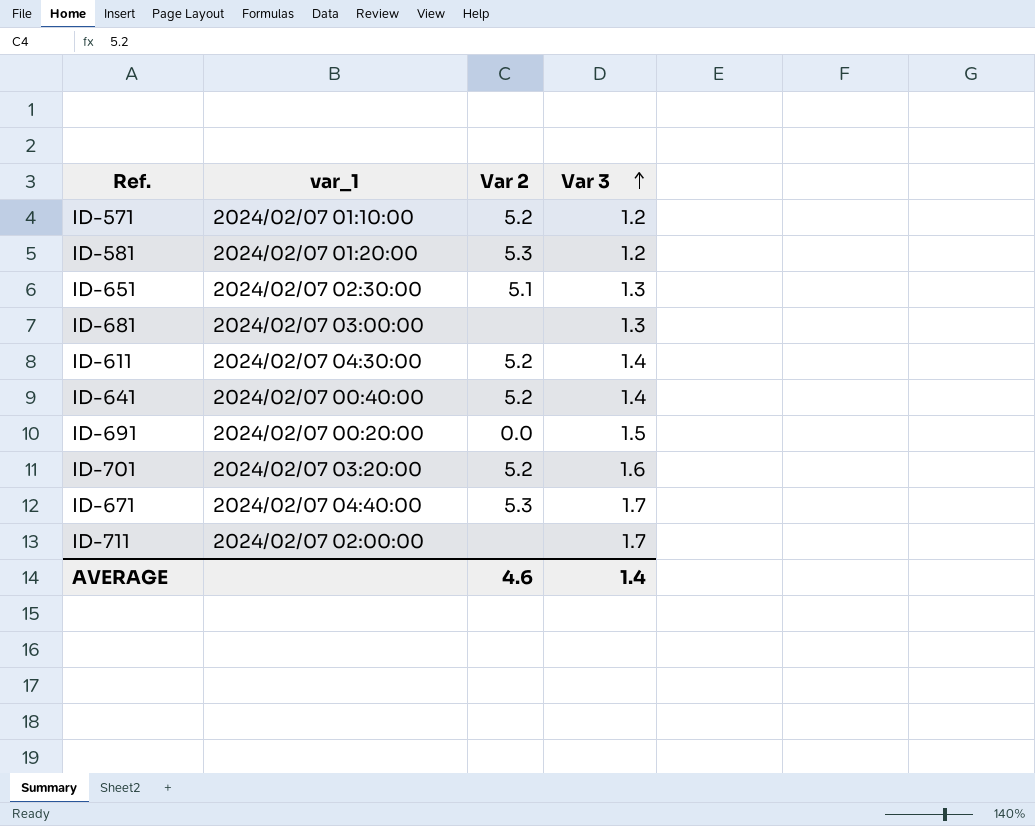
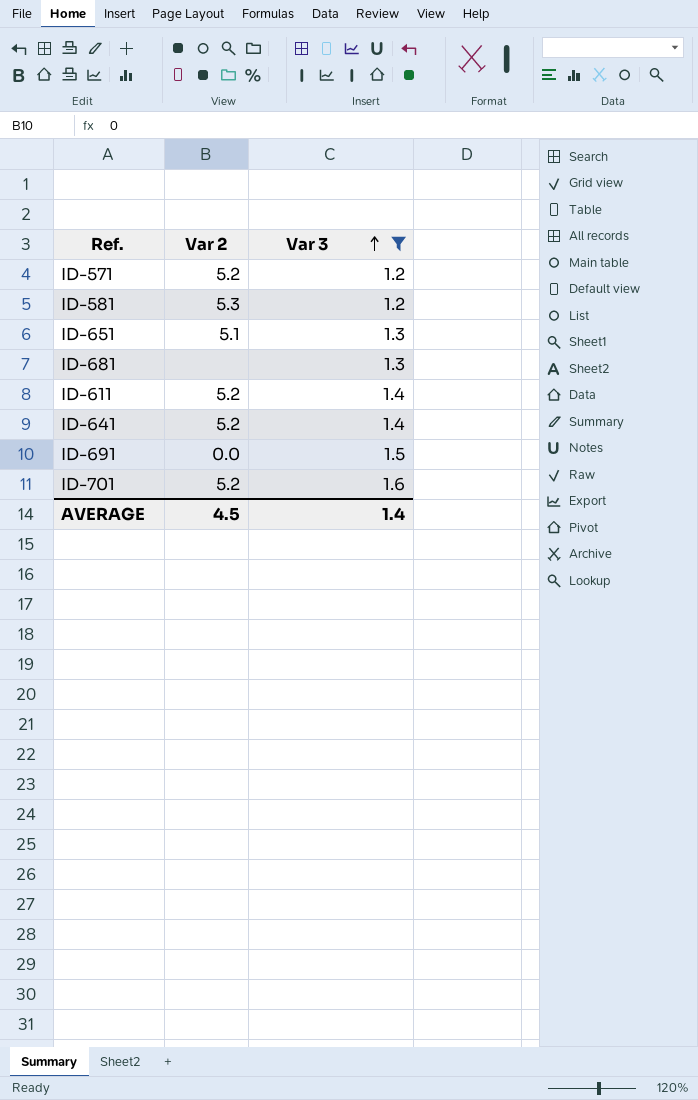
filter: none -> Var 3 != 1.7
column var_1 | position: 2 -> none
AVERAGE | Var 2: 4.6 -> 4.5

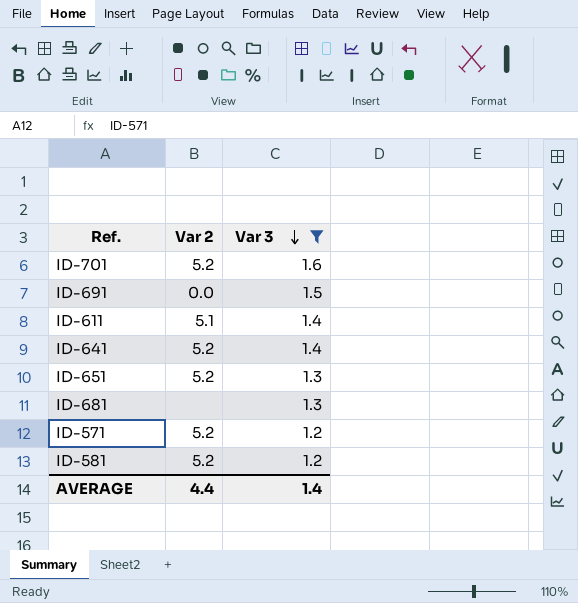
row order: Var 3 ascending -> Var 3 descending
ID-611 | Var 2: 5.2 -> 5.1
ID-651 | Var 2: 5.1 -> 5.2
ID-581 | Var 2: 5.3 -> 5.2
AVERAGE | Var 2: 4.5 -> 4.4

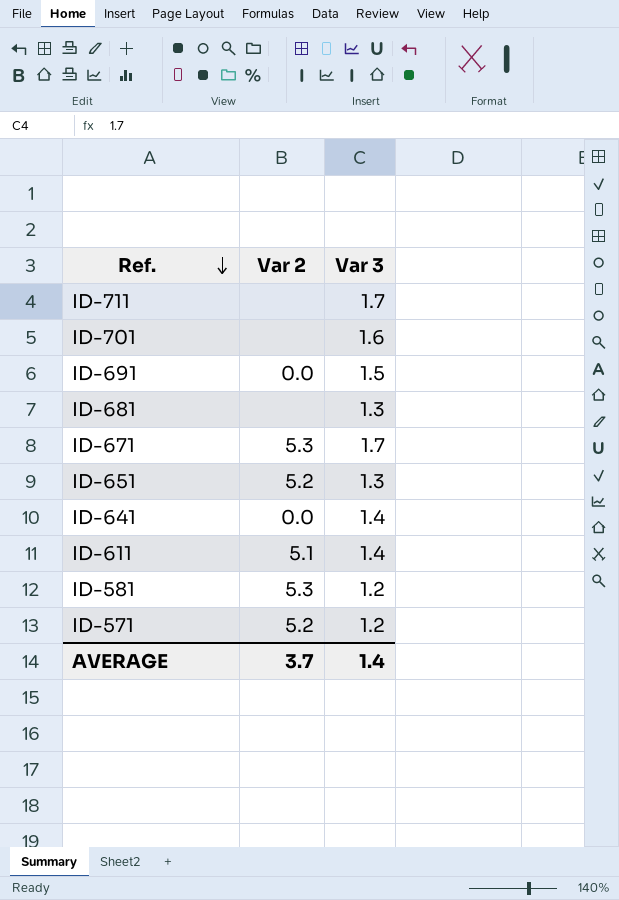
filter: Var 3 != 1.7 -> none
row order: Var 3 descending -> Ref. descending
ID-701 | Var 2: 5.2 -> none
ID-641 | Var 2: 5.2 -> 0.0
ID-581 | Var 2: 5.2 -> 5.3
AVERAGE | Var 2: 4.4 -> 3.7

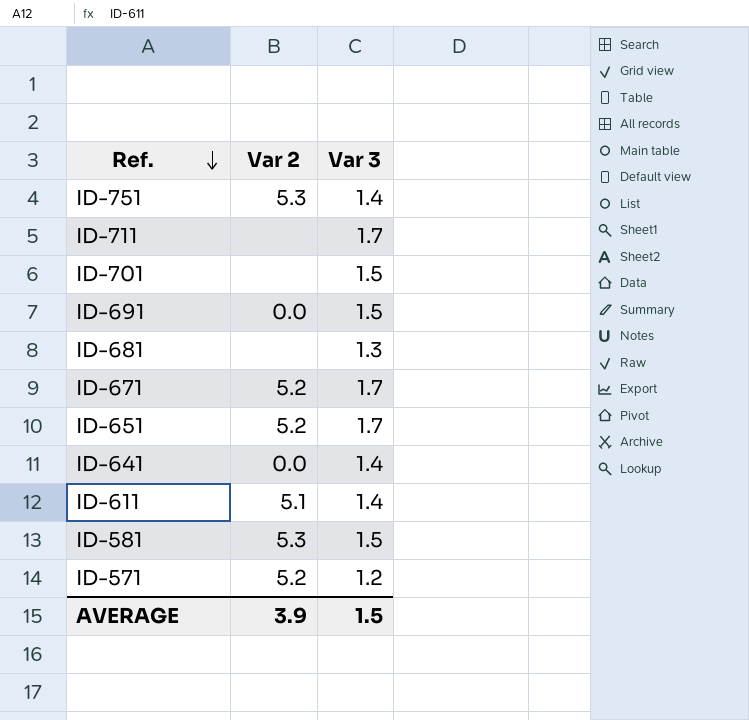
row ID-751: none -> 5.3 | 1.4
ID-701 | Var 3: 1.6 -> 1.5
ID-671 | Var 2: 5.3 -> 5.2
ID-651 | Var 3: 1.3 -> 1.7
ID-581 | Var 3: 1.2 -> 1.5
AVERAGE | Var 2: 3.7 -> 3.9
AVERAGE | Var 3: 1.4 -> 1.5

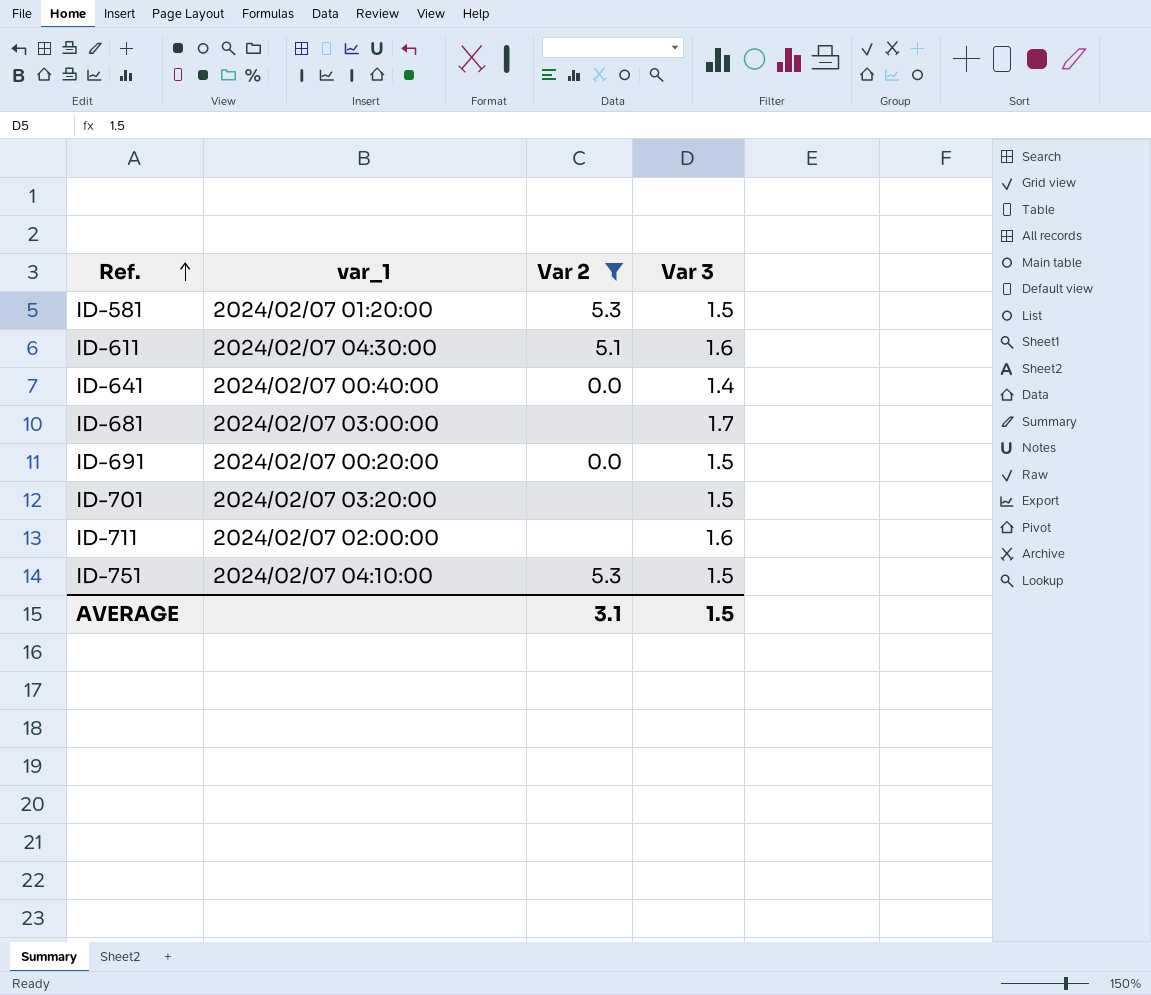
filter: none -> Var 2 != 5.2
row order: Ref. descending -> Ref. ascending
column var_1 | position: none -> 2
ID-611 | Var 3: 1.4 -> 1.6
ID-681 | Var 3: 1.3 -> 1.7
ID-711 | Var 3: 1.7 -> 1.6
ID-751 | Var 3: 1.4 -> 1.5
AVERAGE | Var 2: 3.9 -> 3.1

